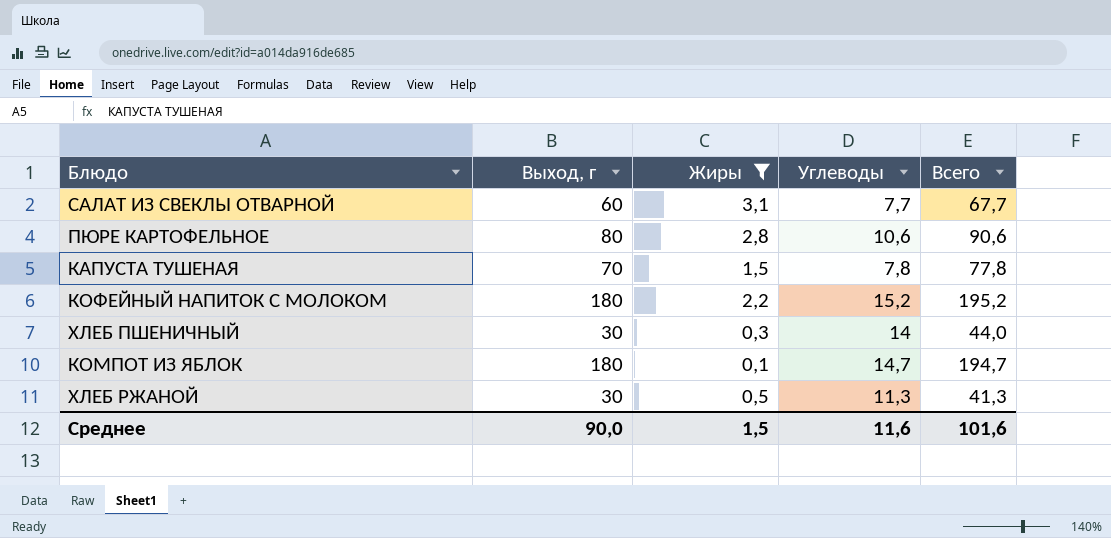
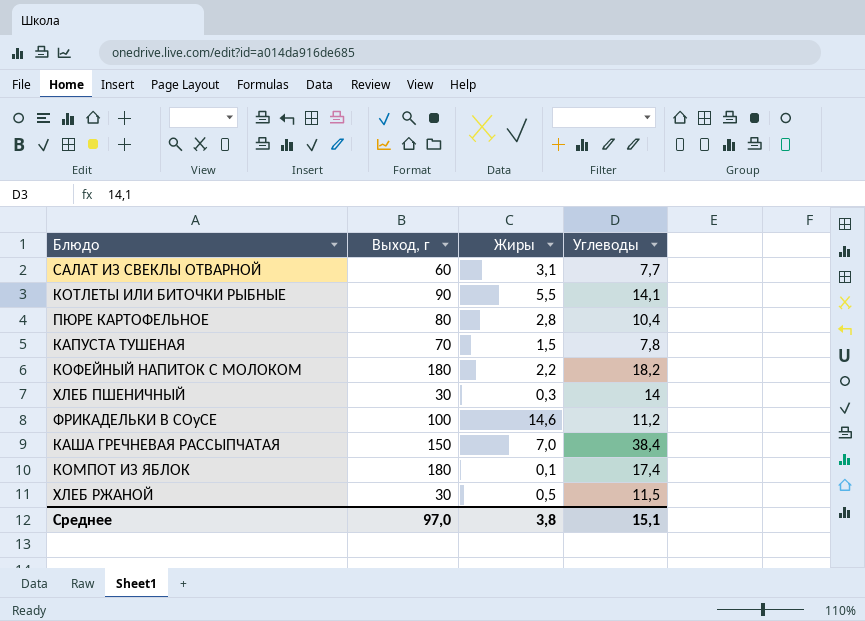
filter: Жиры <= 3,1 -> none
column Всего | formula: [Выход, г] + [Углеводы] -> none
ПЮРЕ КАРТОФЕЛЬНОЕ | Углеводы: 10,6 -> 10,4
КОФЕЙНЫЙ НАПИТОК С МОЛОКОМ | Углеводы: 15,2 -> 18,2
КОМПОТ ИЗ ЯБЛОК | Углеводы: 14,7 -> 17,4
ХЛЕБ РЖАНОЙ | Углеводы: 11,3 -> 11,5
Среднее | Выход, г: 90,0 -> 97,0
Среднее | Жиры: 1,5 -> 3,8
Среднее | Углеводы: 11,6 -> 15,1

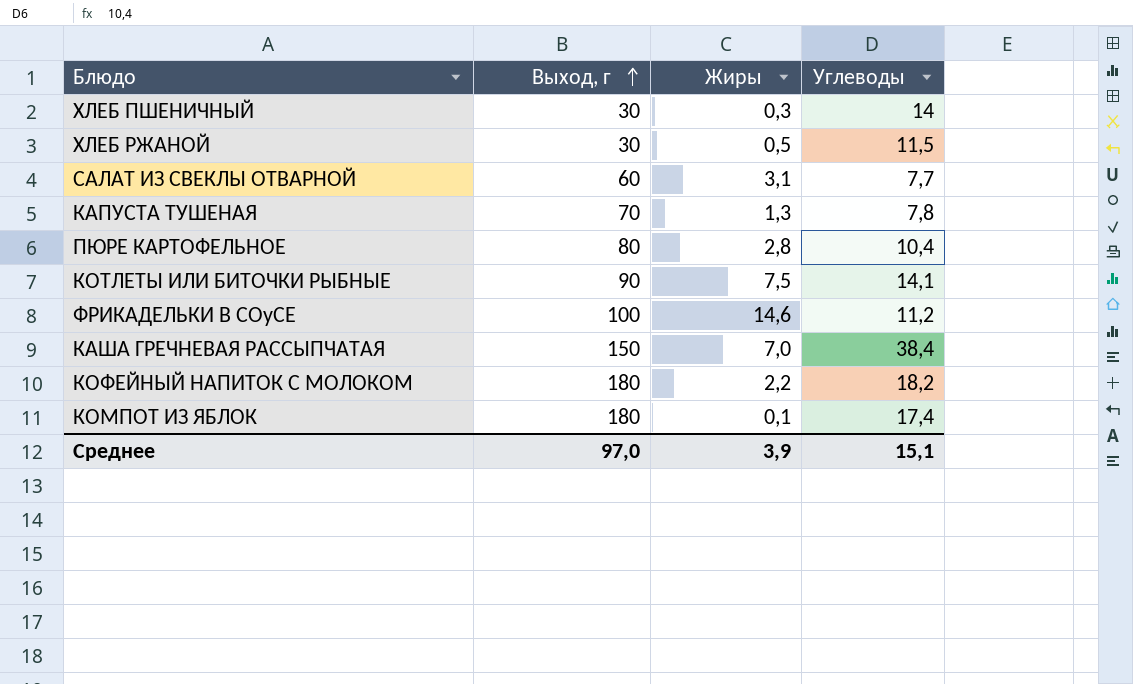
row order: none -> Выход, г ascending
КАПУСТА ТУШЕНАЯ | Жиры: 1,5 -> 1,3
КОТЛЕТЫ ИЛИ БИТОЧКИ РЫБНЫЕ | Жиры: 5,5 -> 7,5
Среднее | Жиры: 3,8 -> 3,9

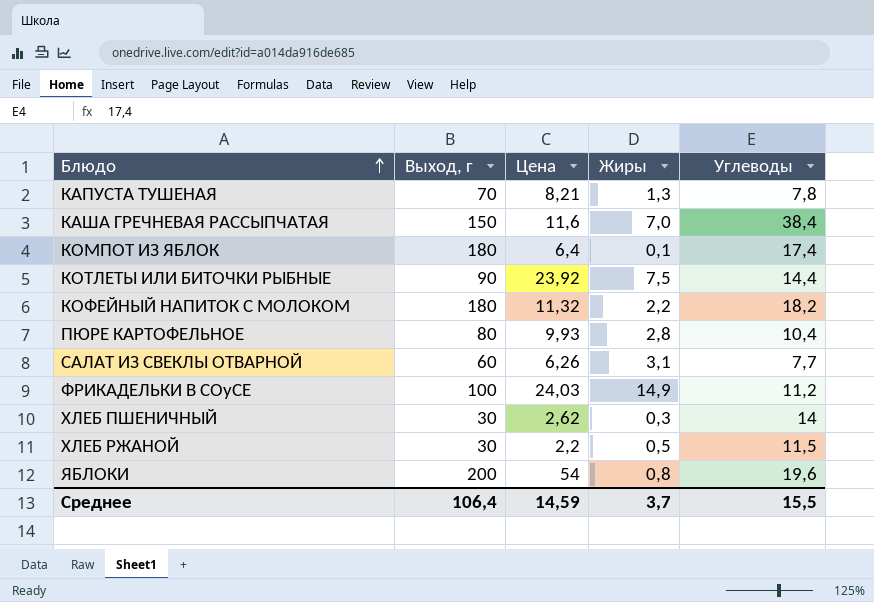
row order: Выход, г ascending -> Блюдо ascending
column Цена | position: none -> 3
КОТЛЕТЫ ИЛИ БИТОЧКИ РЫБНЫЕ | Углеводы: 14,1 -> 14,4
ФРИКАДЕЛЬКИ В СОуСЕ | Жиры: 14,6 -> 14,9
row ЯБЛОКИ: none -> 200 | 54 | 0,8 | 19,6
Среднее | Выход, г: 97,0 -> 106,4
Среднее | Жиры: 3,9 -> 3,7
Среднее | Углеводы: 15,1 -> 15,5

